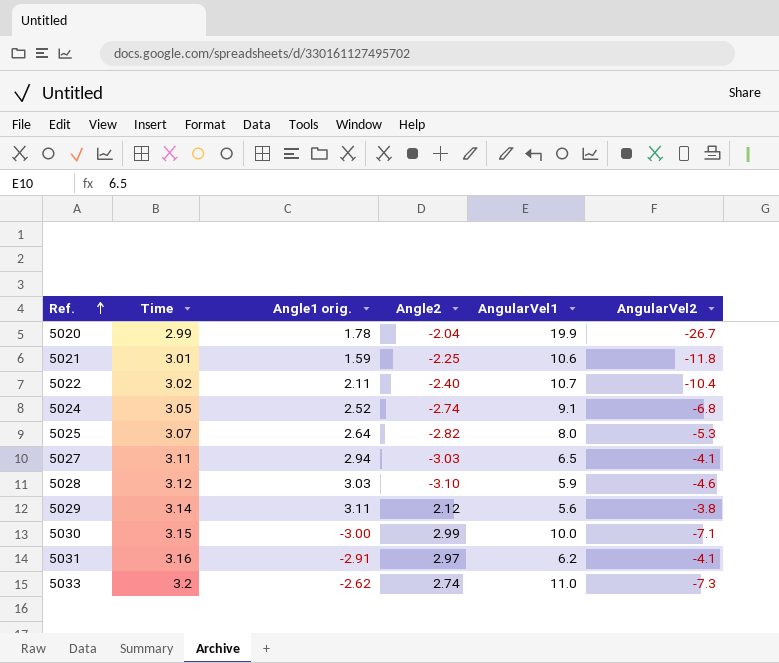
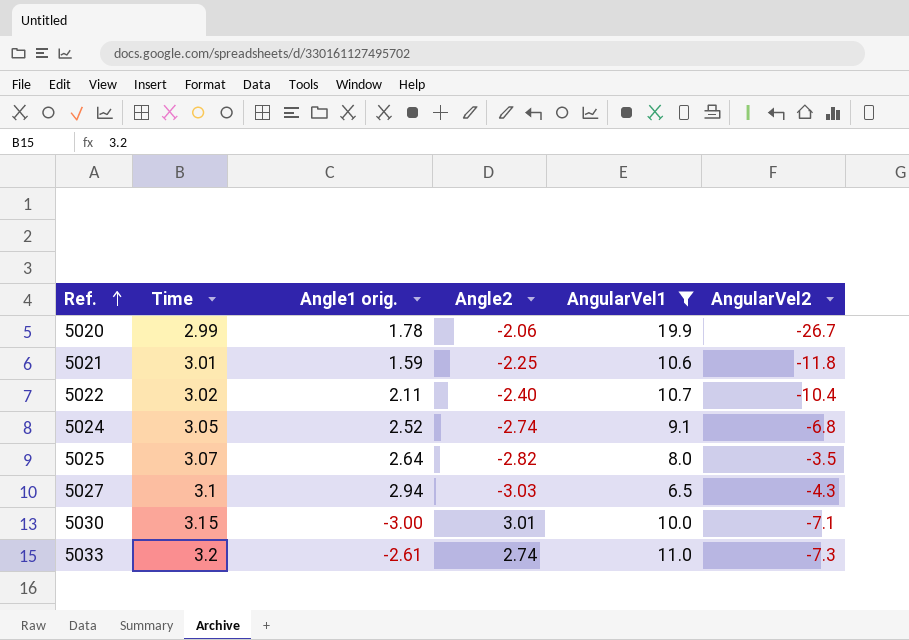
filter: none -> AngularVel1 >= 6.5
5020 | Angle2: -2.04 -> -2.06
5025 | AngularVel2: -5.3 -> -3.5
5027 | Time: 3.11 -> 3.1
5027 | AngularVel2: -4.1 -> -4.3
5030 | Angle2: 2.99 -> 3.01
5033 | Angle1 orig.: -2.62 -> -2.61

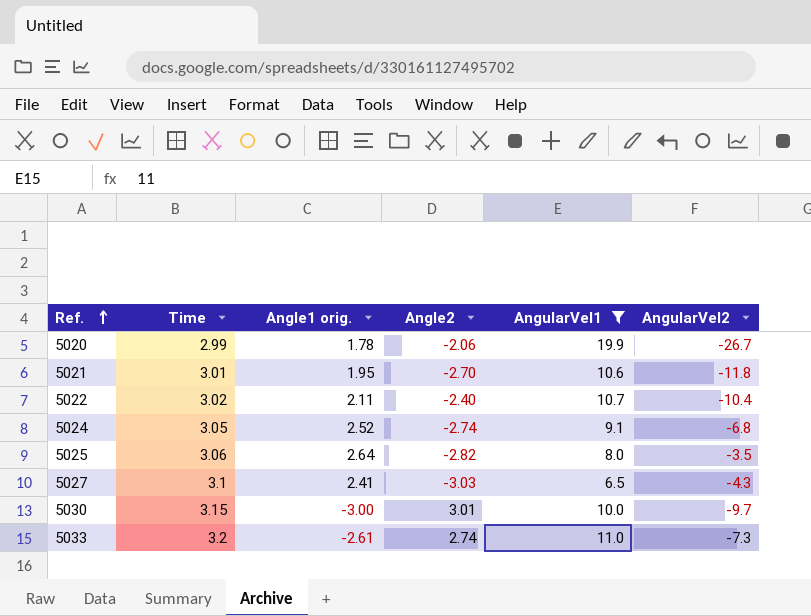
5021 | Angle1 orig.: 1.59 -> 1.95
5021 | Angle2: -2.25 -> -2.70
5025 | Time: 3.07 -> 3.06
5027 | Angle1 orig.: 2.94 -> 2.41
5030 | AngularVel2: -7.1 -> -9.7

